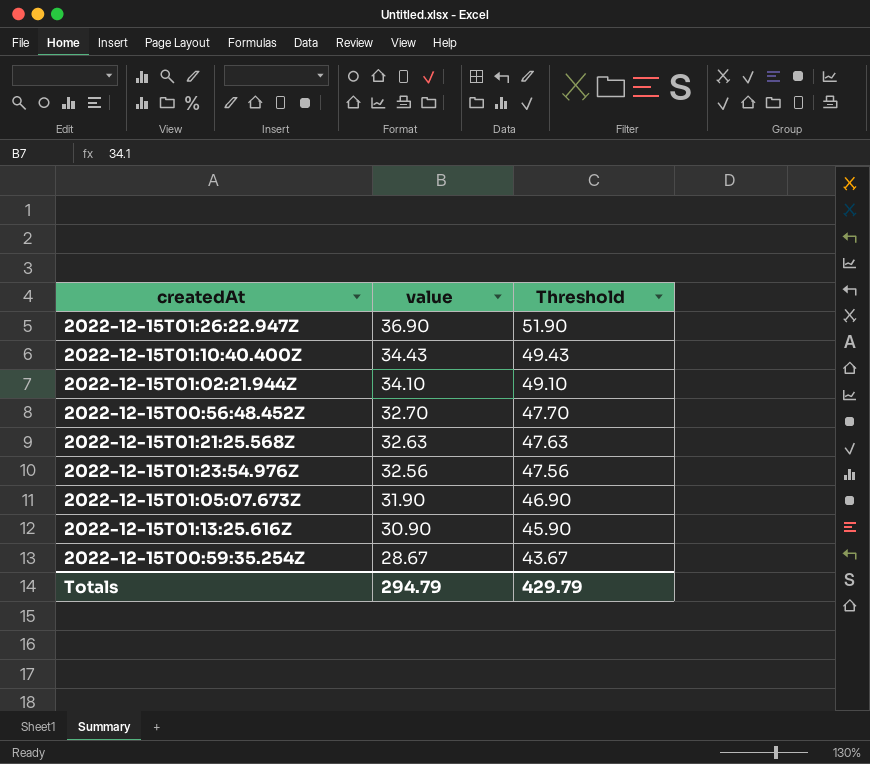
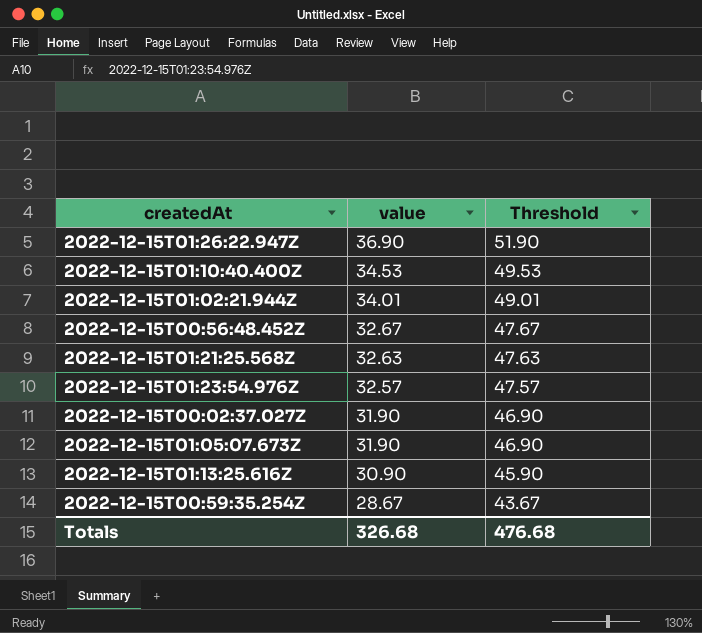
2022-12-15T01:10:40.400Z | value: 34.43 -> 34.53
2022-12-15T01:10:40.400Z | Threshold: 49.43 -> 49.53
2022-12-15T01:02:21.944Z | value: 34.10 -> 34.01
2022-12-15T01:02:21.944Z | Threshold: 49.10 -> 49.01
2022-12-15T00:56:48.452Z | value: 32.70 -> 32.67
2022-12-15T00:56:48.452Z | Threshold: 47.70 -> 47.67
2022-12-15T01:23:54.976Z | value: 32.56 -> 32.57
2022-12-15T01:23:54.976Z | Threshold: 47.56 -> 47.57
row 2022-12-15T00:02:37.027Z: none -> 31.90 | 46.90
Totals | value: 294.79 -> 326.68
Totals | Threshold: 429.79 -> 476.68

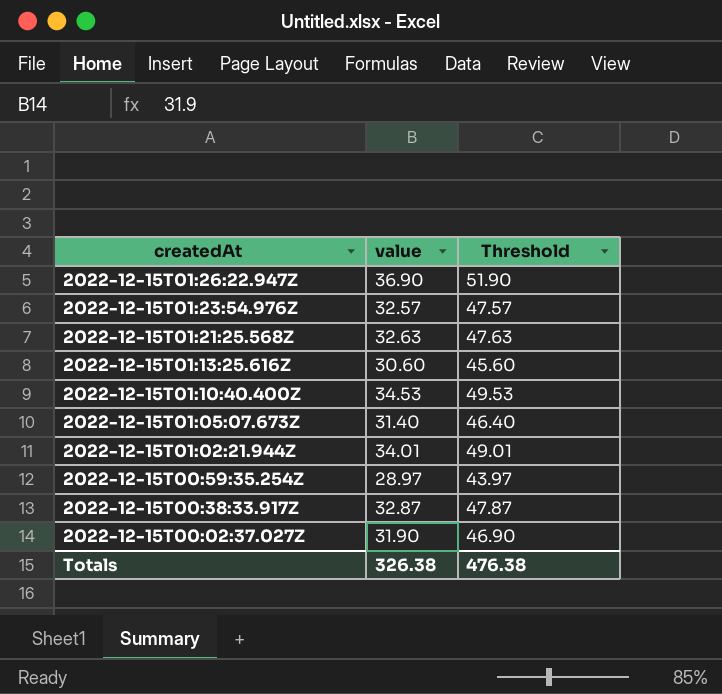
row order: value descending -> createdAt descending
row 2022-12-15T00:56:48.452Z: 32.67 | 47.67 -> none
2022-12-15T01:13:25.616Z | value: 30.90 -> 30.60
2022-12-15T01:13:25.616Z | Threshold: 45.90 -> 45.60
2022-12-15T01:05:07.673Z | value: 31.90 -> 31.40
2022-12-15T01:05:07.673Z | Threshold: 46.90 -> 46.40
2022-12-15T00:59:35.254Z | value: 28.67 -> 28.97
2022-12-15T00:59:35.254Z | Threshold: 43.67 -> 43.97
row 2022-12-15T00:38:33.917Z: none -> 32.87 | 47.87
Totals | value: 326.68 -> 326.38
Totals | Threshold: 476.68 -> 476.38

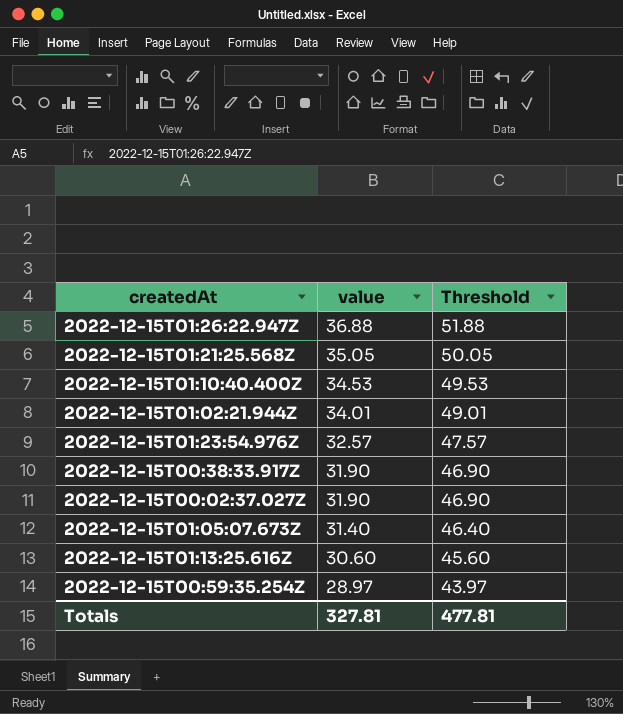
row order: createdAt descending -> value descending
2022-12-15T01:26:22.947Z | value: 36.90 -> 36.88
2022-12-15T01:26:22.947Z | Threshold: 51.90 -> 51.88
2022-12-15T01:21:25.568Z | value: 32.63 -> 35.05
2022-12-15T01:21:25.568Z | Threshold: 47.63 -> 50.05
2022-12-15T00:38:33.917Z | value: 32.87 -> 31.90
2022-12-15T00:38:33.917Z | Threshold: 47.87 -> 46.90
Totals | value: 326.38 -> 327.81
Totals | Threshold: 476.38 -> 477.81

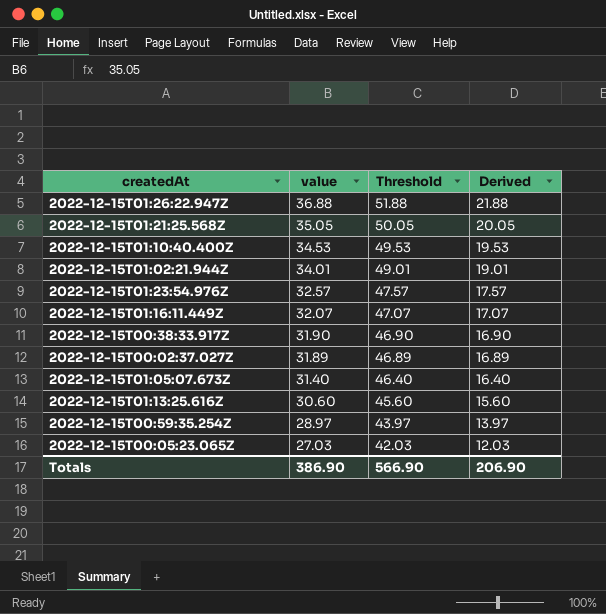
column Derived | formula: none -> [value] - 15
row 2022-12-15T01:16:11.449Z: none -> 32.07 | 47.07 | 17.07
2022-12-15T00:02:37.027Z | value: 31.90 -> 31.89
2022-12-15T00:02:37.027Z | Threshold: 46.90 -> 46.89
row 2022-12-15T00:05:23.065Z: none -> 27.03 | 42.03 | 12.03
Totals | value: 327.81 -> 386.90
Totals | Threshold: 477.81 -> 566.90

